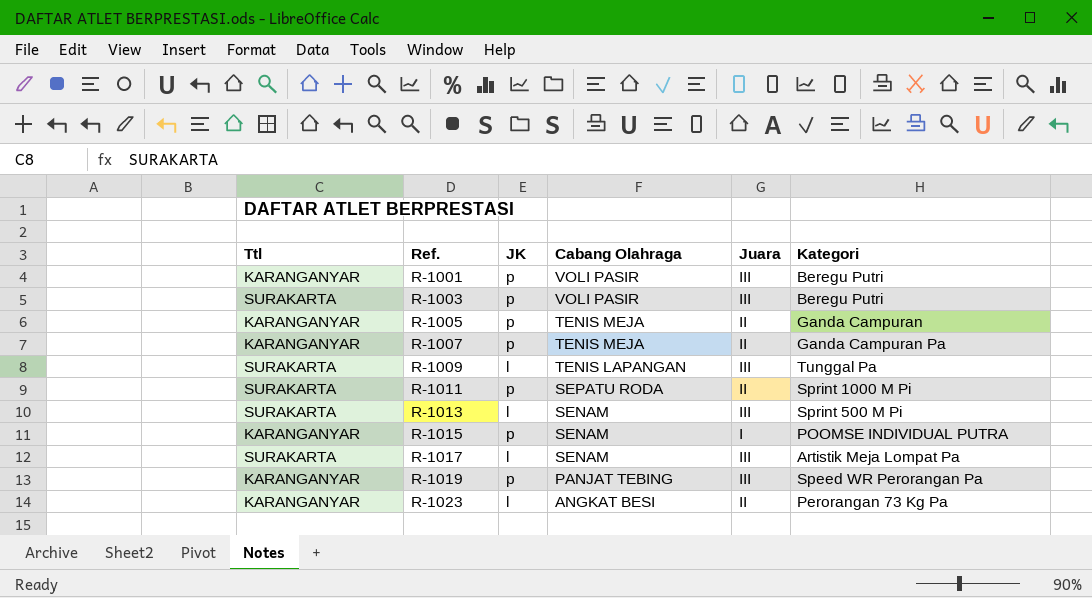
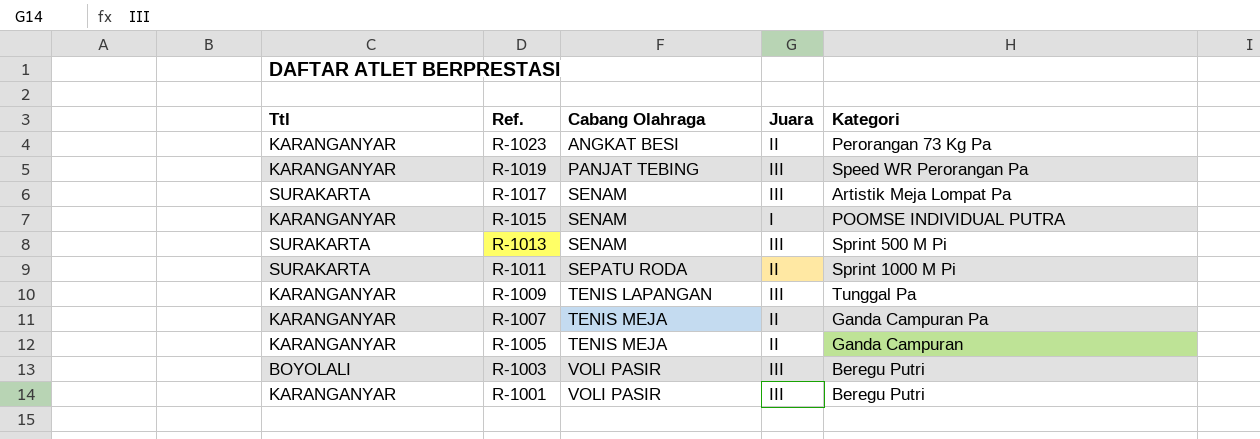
row order: Ref. ascending -> Ref. descending
column JK | position: 3 -> none
R-1009 | Ttl: SURAKARTA -> KARANGANYAR
R-1003 | Ttl: SURAKARTA -> BOYOLALI

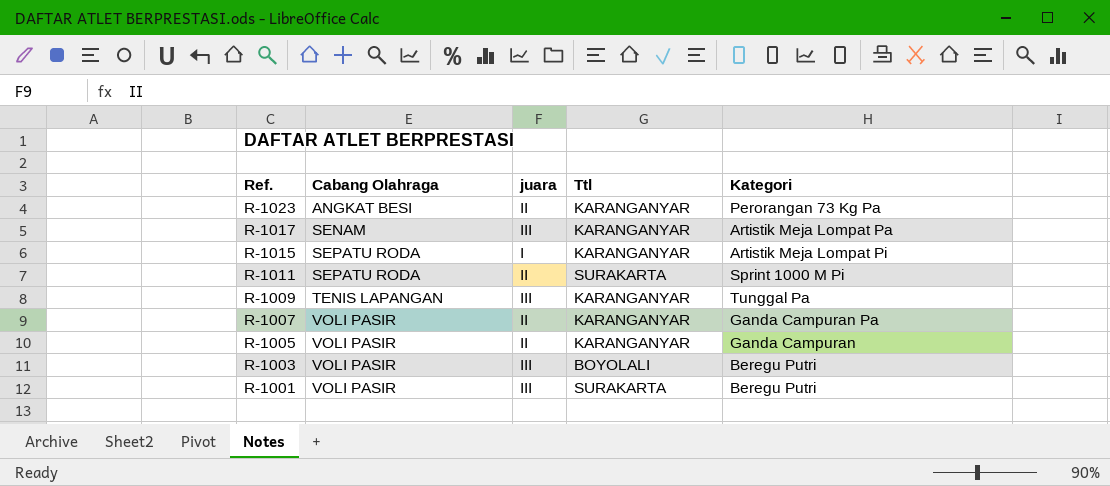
column name: Juara -> juara
column Ttl | position: 1 -> 4
row R-1019: KARANGANYAR | PANJAT TEBING | III | Speed WR Perorangan Pa -> none
row R-1013: SURAKARTA | SENAM | III | Sprint 500 M Pi -> none
R-1017 | Ttl: SURAKARTA -> KARANGANYAR
R-1015 | Cabang Olahraga: SENAM -> SEPATU RODA
R-1015 | Kategori: POOMSE INDIVIDUAL PUTRA -> Artistik Meja Lompat Pi
R-1007 | Cabang Olahraga: TENIS MEJA -> VOLI PASIR
R-1005 | Cabang Olahraga: TENIS MEJA -> VOLI PASIR
R-1001 | Ttl: KARANGANYAR -> SURAKARTA

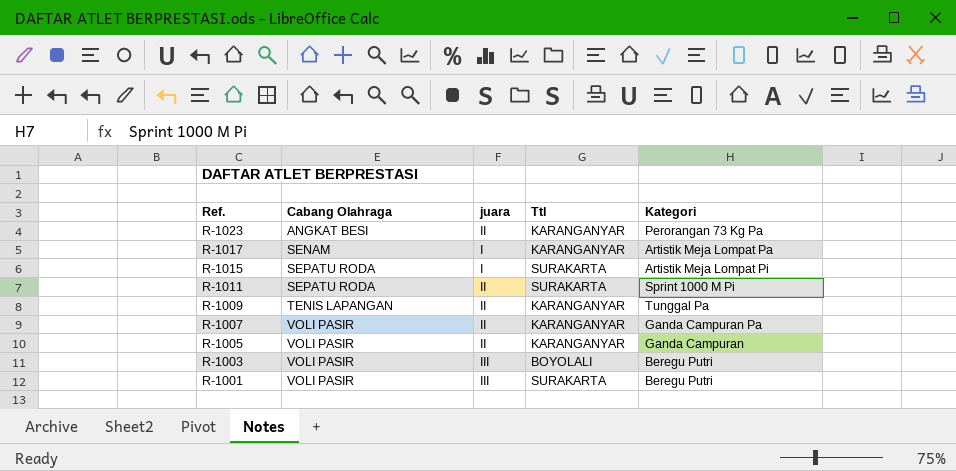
R-1017 | juara: III -> I
R-1015 | Ttl: KARANGANYAR -> SURAKARTA
R-1009 | juara: III -> II

